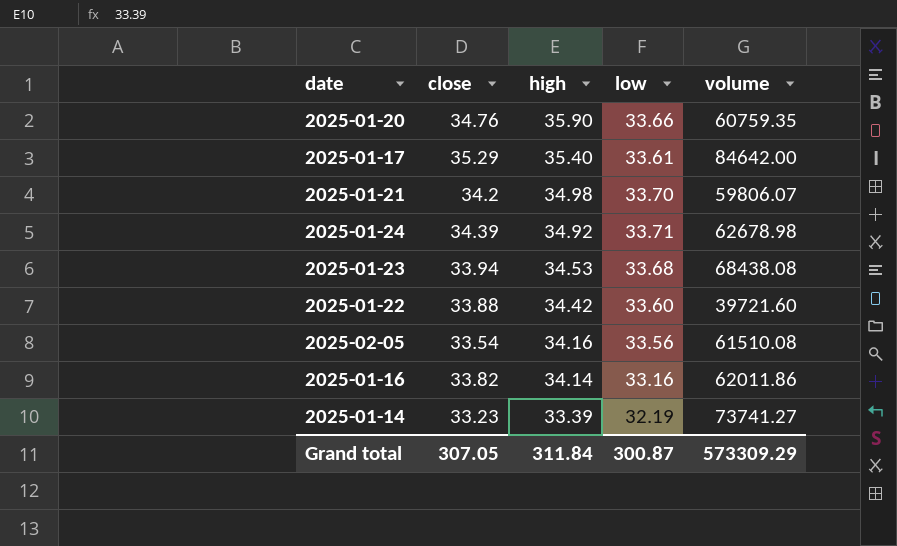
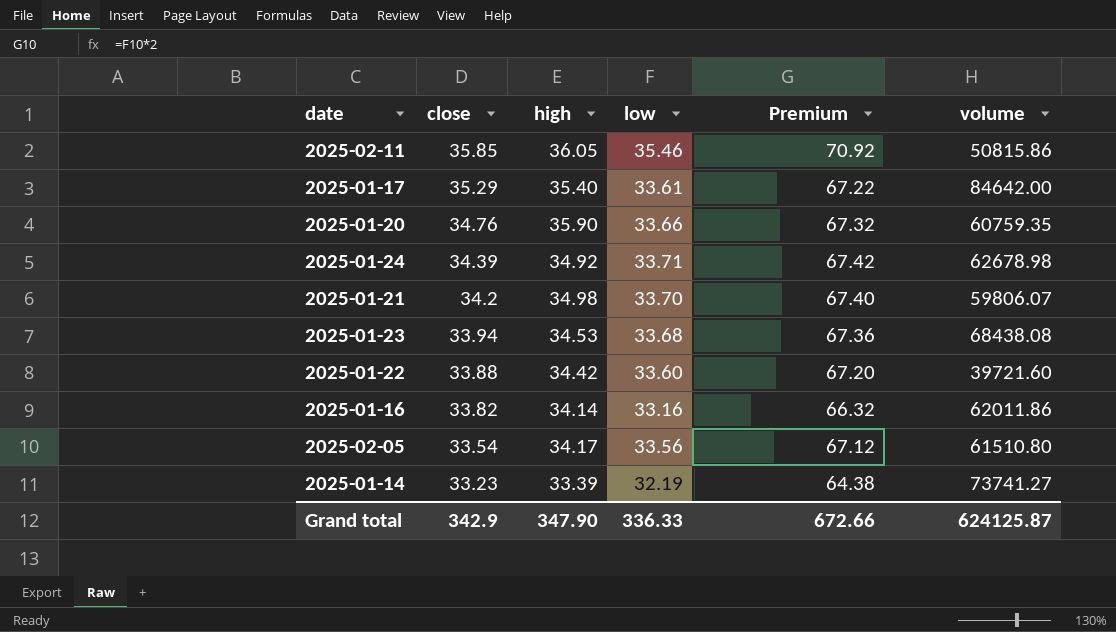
row order: high descending -> close descending
column Premium | formula: none -> [low] * 2
row 2025-02-11: none -> 35.85 | 36.05 | 35.46 | 70.92 | 50815.86
2025-02-05 | high: 34.16 -> 34.17
2025-02-05 | volume: 61510.08 -> 61510.80
Grand total | close: 307.05 -> 342.9
Grand total | high: 311.84 -> 347.90
Grand total | low: 300.87 -> 336.33
Grand total | volume: 573309.29 -> 624125.87

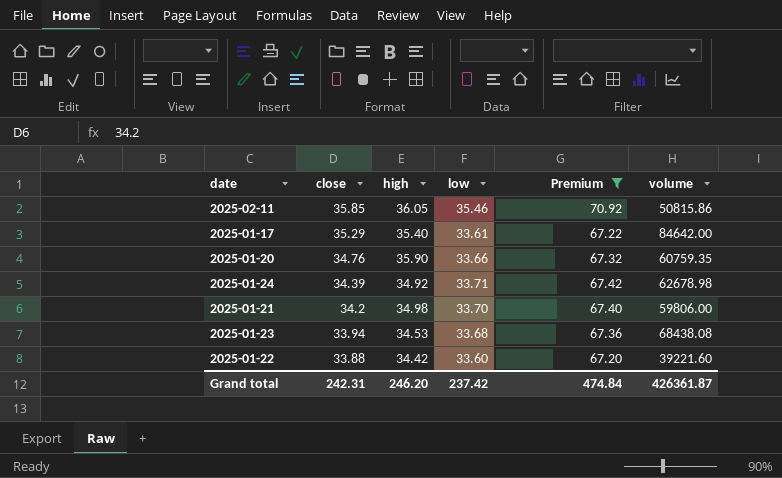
filter: none -> Premium >= 67.20
2025-01-21 | volume: 59806.07 -> 59806.00
2025-01-22 | volume: 39721.60 -> 39221.60
Grand total | close: 342.9 -> 242.31
Grand total | high: 347.90 -> 246.20
Grand total | low: 336.33 -> 237.42
Grand total | Premium: 672.66 -> 474.84
Grand total | volume: 624125.87 -> 426361.87

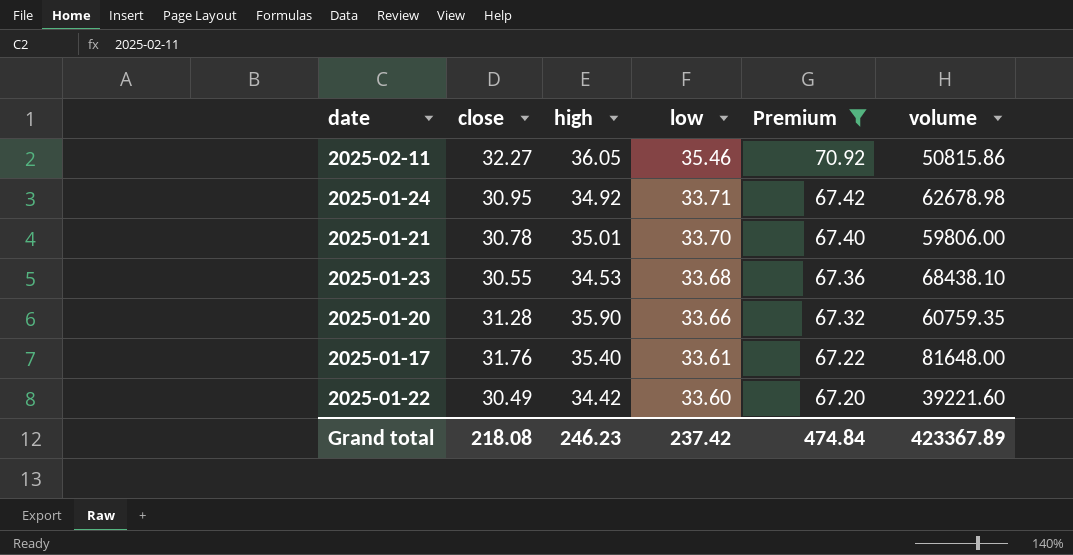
row order: close descending -> low descending
2025-02-11 | close: 35.85 -> 32.27
2025-01-24 | close: 34.39 -> 30.95
2025-01-21 | close: 34.2 -> 30.78
2025-01-21 | high: 34.98 -> 35.01
2025-01-23 | close: 33.94 -> 30.55
2025-01-23 | volume: 68438.08 -> 68438.10
2025-01-20 | close: 34.76 -> 31.28
2025-01-17 | close: 35.29 -> 31.76
2025-01-17 | volume: 84642.00 -> 81648.00
2025-01-22 | close: 33.88 -> 30.49
Grand total | close: 242.31 -> 218.08
Grand total | high: 246.20 -> 246.23
Grand total | volume: 426361.87 -> 423367.89

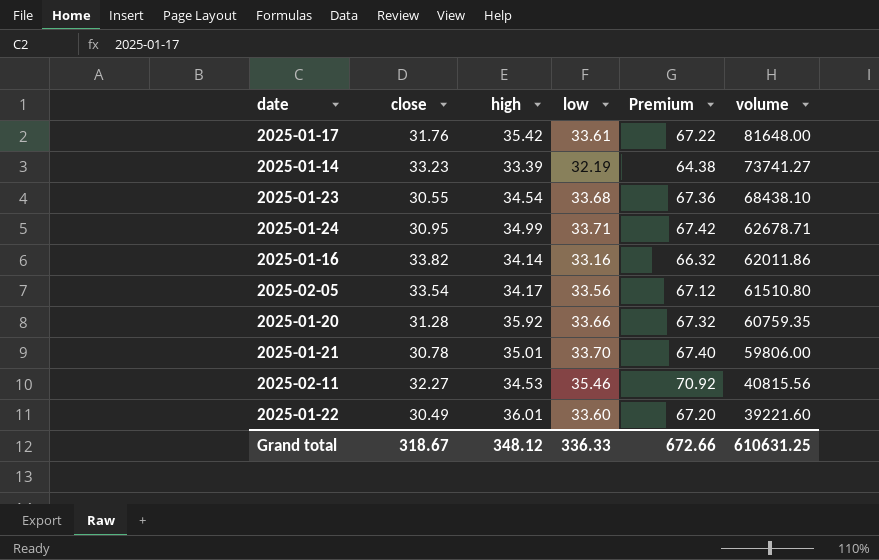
filter: Premium >= 67.20 -> none
row order: low descending -> volume descending
2025-01-17 | high: 35.40 -> 35.42
2025-01-23 | high: 34.53 -> 34.54
2025-01-24 | high: 34.92 -> 34.99
2025-01-24 | volume: 62678.98 -> 62678.71
2025-01-20 | high: 35.90 -> 35.92
2025-02-11 | high: 36.05 -> 34.53
2025-02-11 | volume: 50815.86 -> 40815.56
2025-01-22 | high: 34.42 -> 36.01
Grand total | close: 218.08 -> 318.67
Grand total | high: 246.23 -> 348.12
Grand total | low: 237.42 -> 336.33
Grand total | Premium: 474.84 -> 672.66
Grand total | volume: 423367.89 -> 610631.25

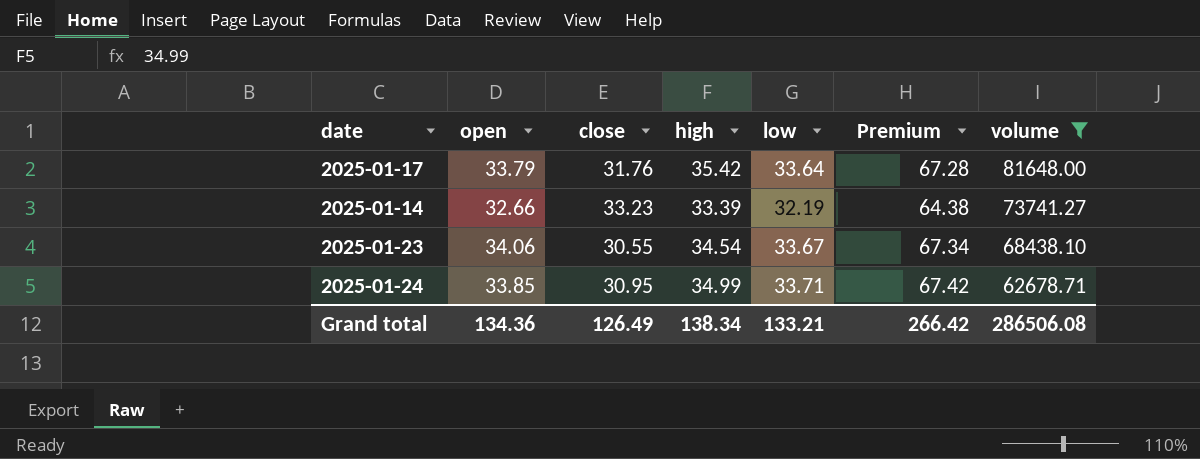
filter: none -> volume >= 62678.71
column open | position: none -> 2
2025-01-17 | low: 33.61 -> 33.64
2025-01-17 | Premium: 67.22 -> 67.28
2025-01-23 | low: 33.68 -> 33.67
2025-01-23 | Premium: 67.36 -> 67.34
Grand total | close: 318.67 -> 126.49
Grand total | high: 348.12 -> 138.34
Grand total | low: 336.33 -> 133.21
Grand total | Premium: 672.66 -> 266.42
Grand total | volume: 610631.25 -> 286506.08

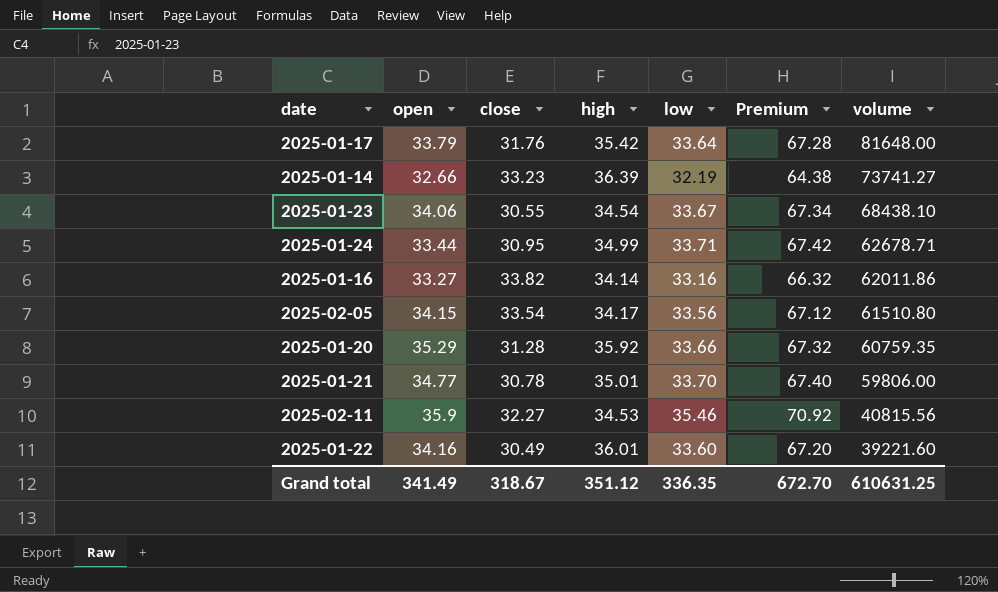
filter: volume >= 62678.71 -> none
2025-01-14 | high: 33.39 -> 36.39
2025-01-24 | open: 33.85 -> 33.44
Grand total | open: 134.36 -> 341.49
Grand total | close: 126.49 -> 318.67
Grand total | high: 138.34 -> 351.12
Grand total | low: 133.21 -> 336.35
Grand total | Premium: 266.42 -> 672.70
Grand total | volume: 286506.08 -> 610631.25

